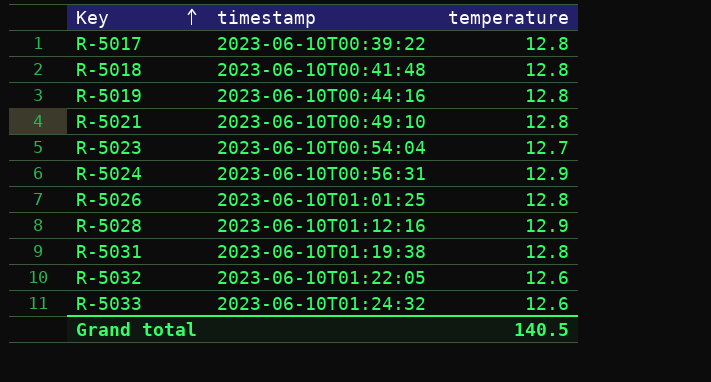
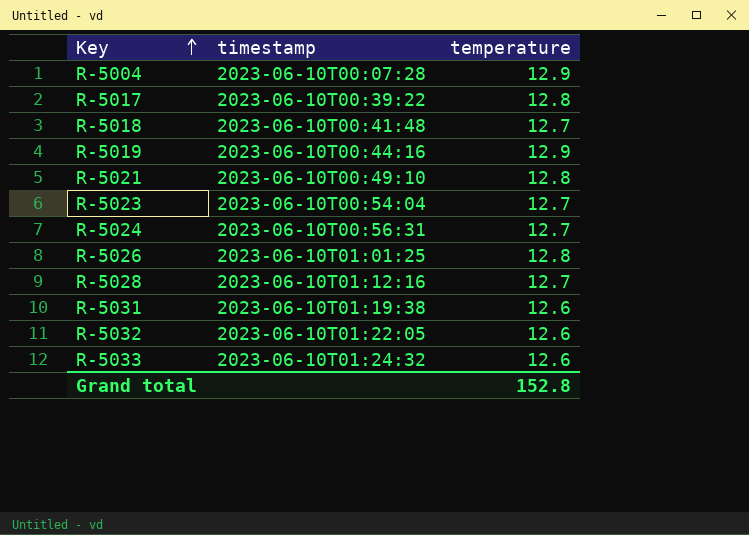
row R-5004: none -> 2023-06-10T00:07:28 | 12.9
R-5018 | temperature: 12.8 -> 12.7
R-5019 | temperature: 12.8 -> 12.9
R-5024 | temperature: 12.9 -> 12.7
R-5028 | temperature: 12.9 -> 12.7
R-5031 | temperature: 12.8 -> 12.6
Grand total | temperature: 140.5 -> 152.8

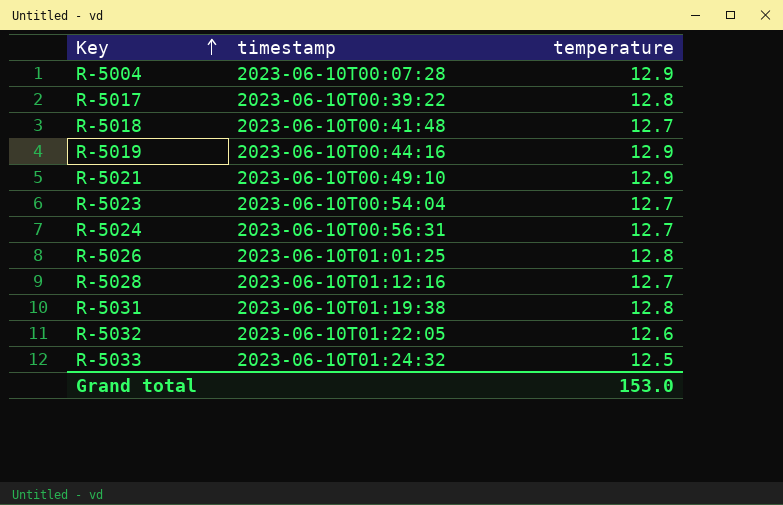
R-5021 | temperature: 12.8 -> 12.9
R-5031 | temperature: 12.6 -> 12.8
R-5033 | temperature: 12.6 -> 12.5
Grand total | temperature: 152.8 -> 153.0

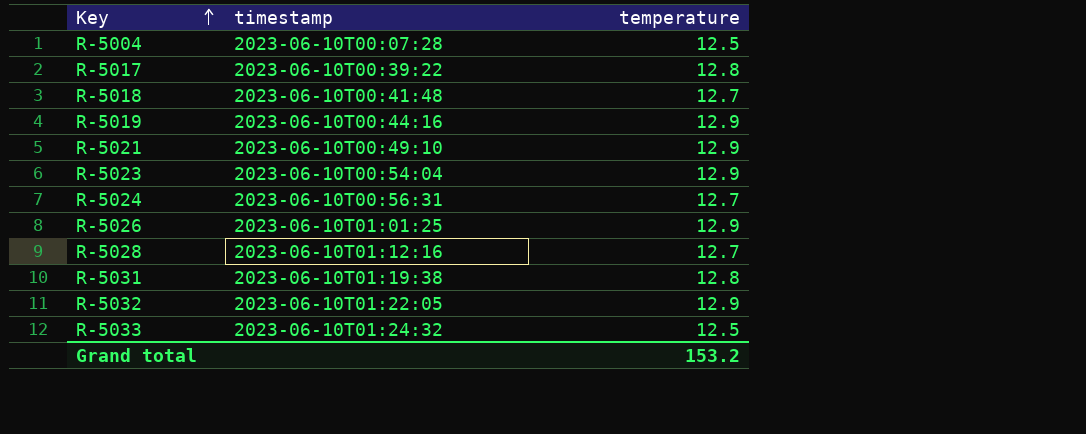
R-5004 | temperature: 12.9 -> 12.5
R-5023 | temperature: 12.7 -> 12.9
R-5026 | temperature: 12.8 -> 12.9
R-5032 | temperature: 12.6 -> 12.9
Grand total | temperature: 153.0 -> 153.2

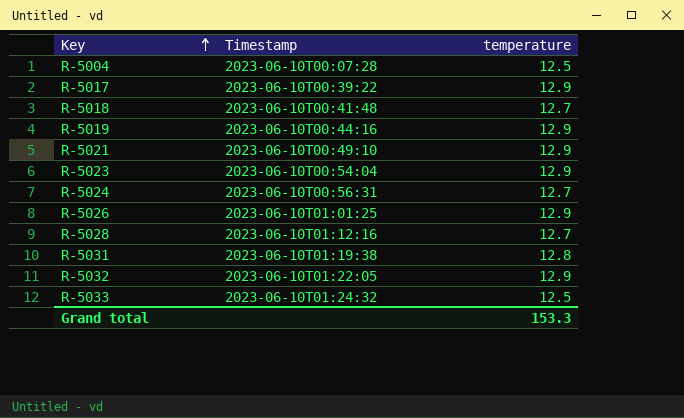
column name: timestamp -> Timestamp
R-5017 | temperature: 12.8 -> 12.9
Grand total | temperature: 153.2 -> 153.3

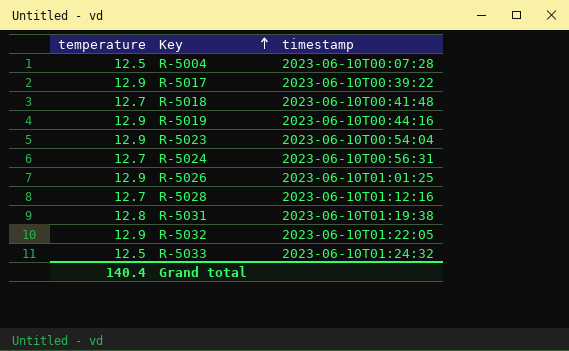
column temperature | position: 3 -> 1
column name: Timestamp -> timestamp
row R-5021: 2023-06-10T00:49:10 | 12.9 -> none
Grand total | temperature: 153.3 -> 140.4

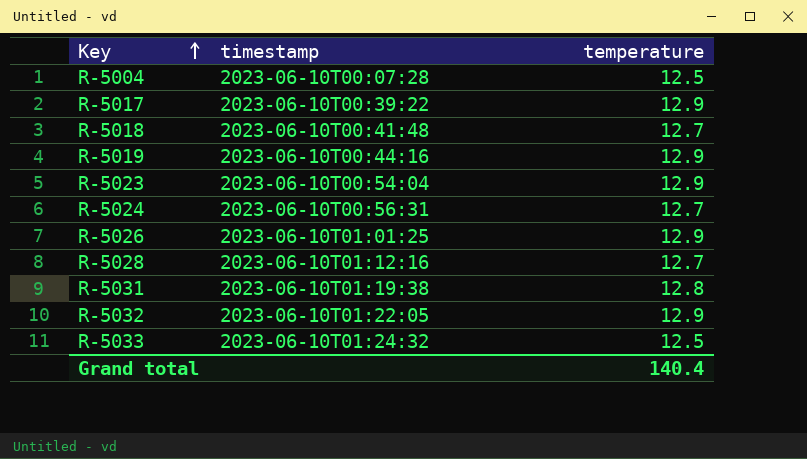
column temperature | position: 1 -> 3

